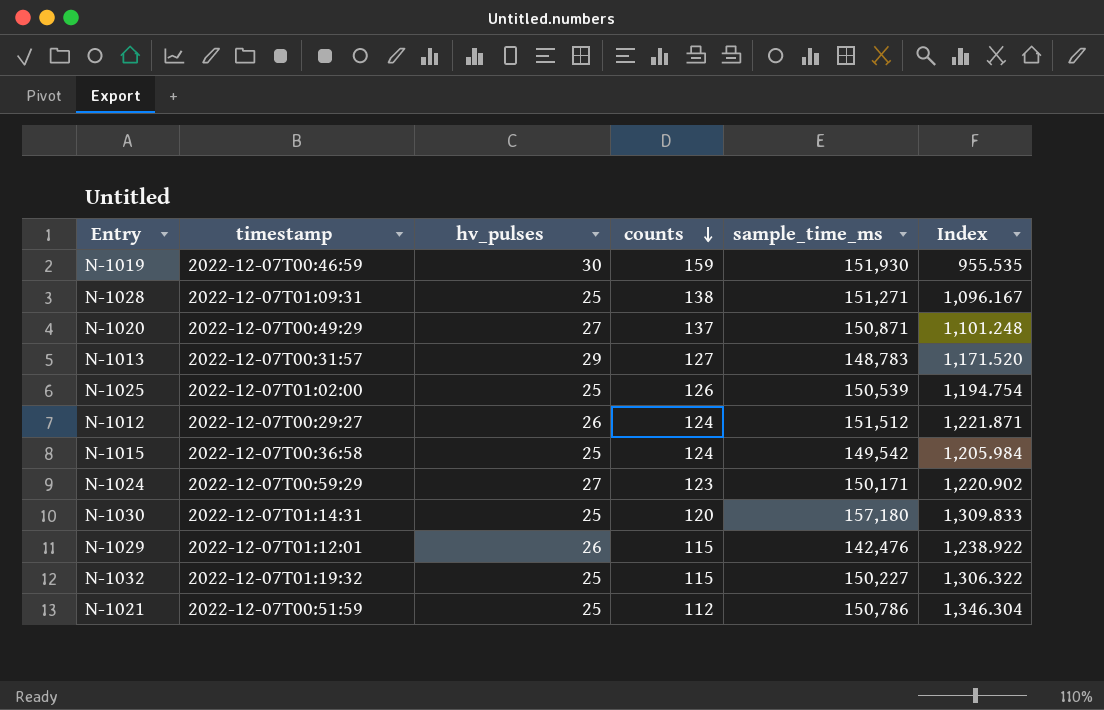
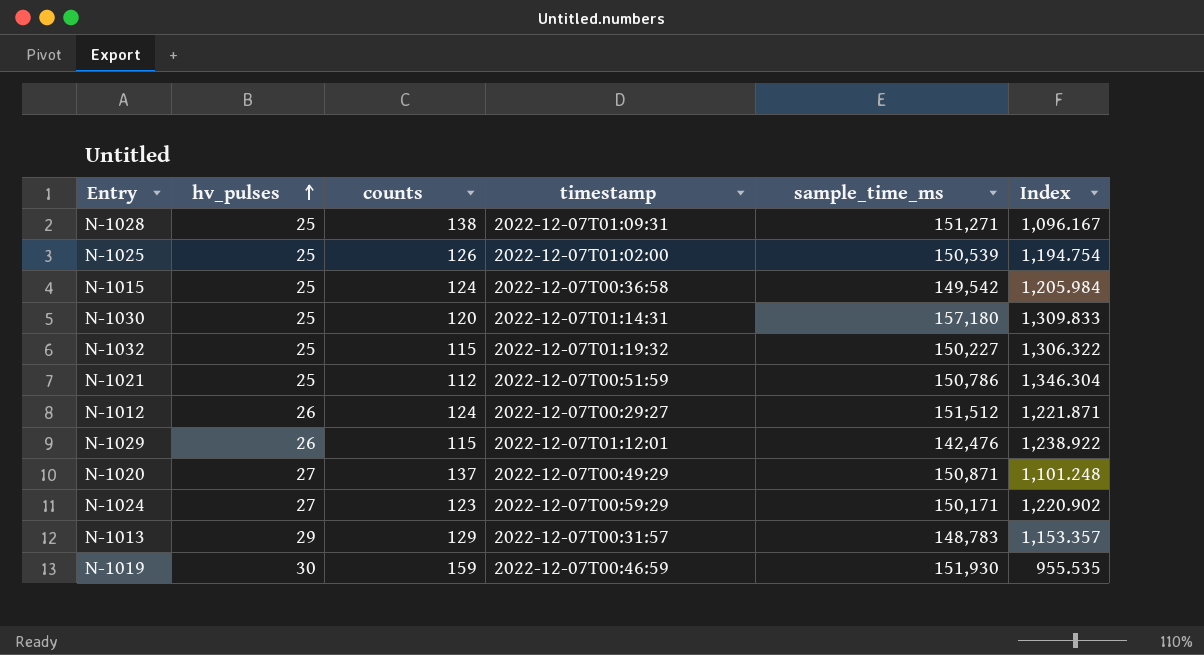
row order: counts descending -> hv_pulses ascending
column timestamp | position: 2 -> 4
N-1013 | counts: 127 -> 129
N-1013 | Index: 1,171.520 -> 1,153.357

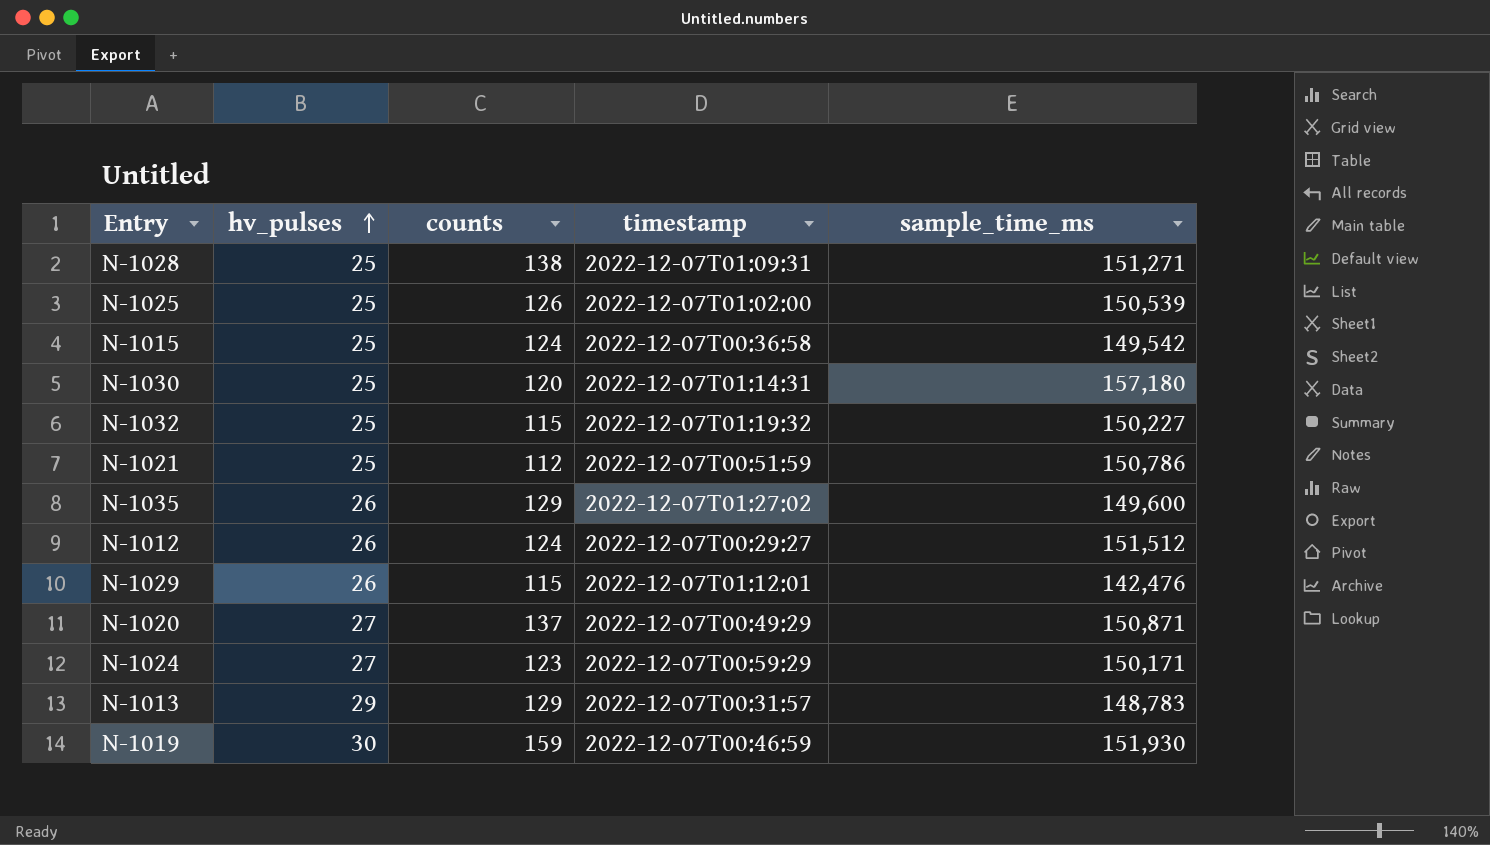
column Index | formula: [sample_time_ms] / [counts] -> none
row N-1035: none -> 26 | 129 | 2022-12-07T01:27:02 | 149,600

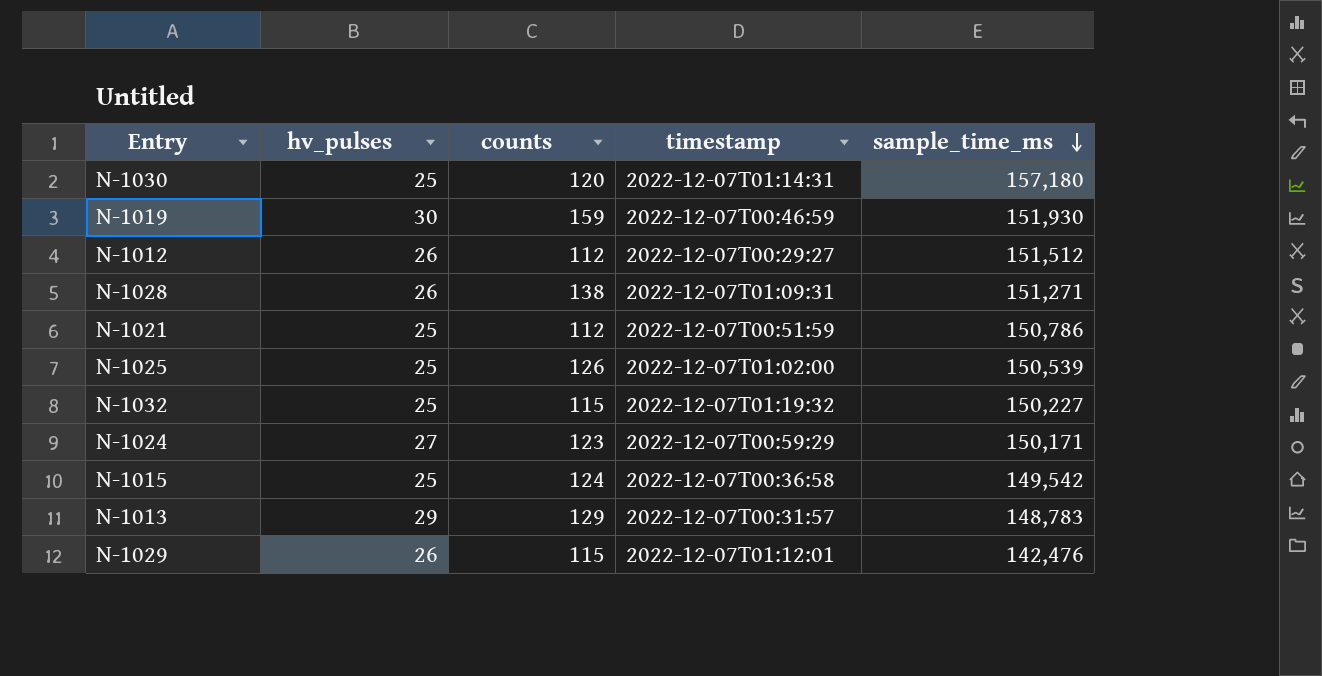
row order: hv_pulses ascending -> sample_time_ms descending
row N-1035: 26 | 129 | 2022-12-07T01:27:02 | 149,600 -> none
row N-1020: 27 | 137 | 2022-12-07T00:49:29 | 150,871 -> none
N-1012 | counts: 124 -> 112
N-1028 | hv_pulses: 25 -> 26

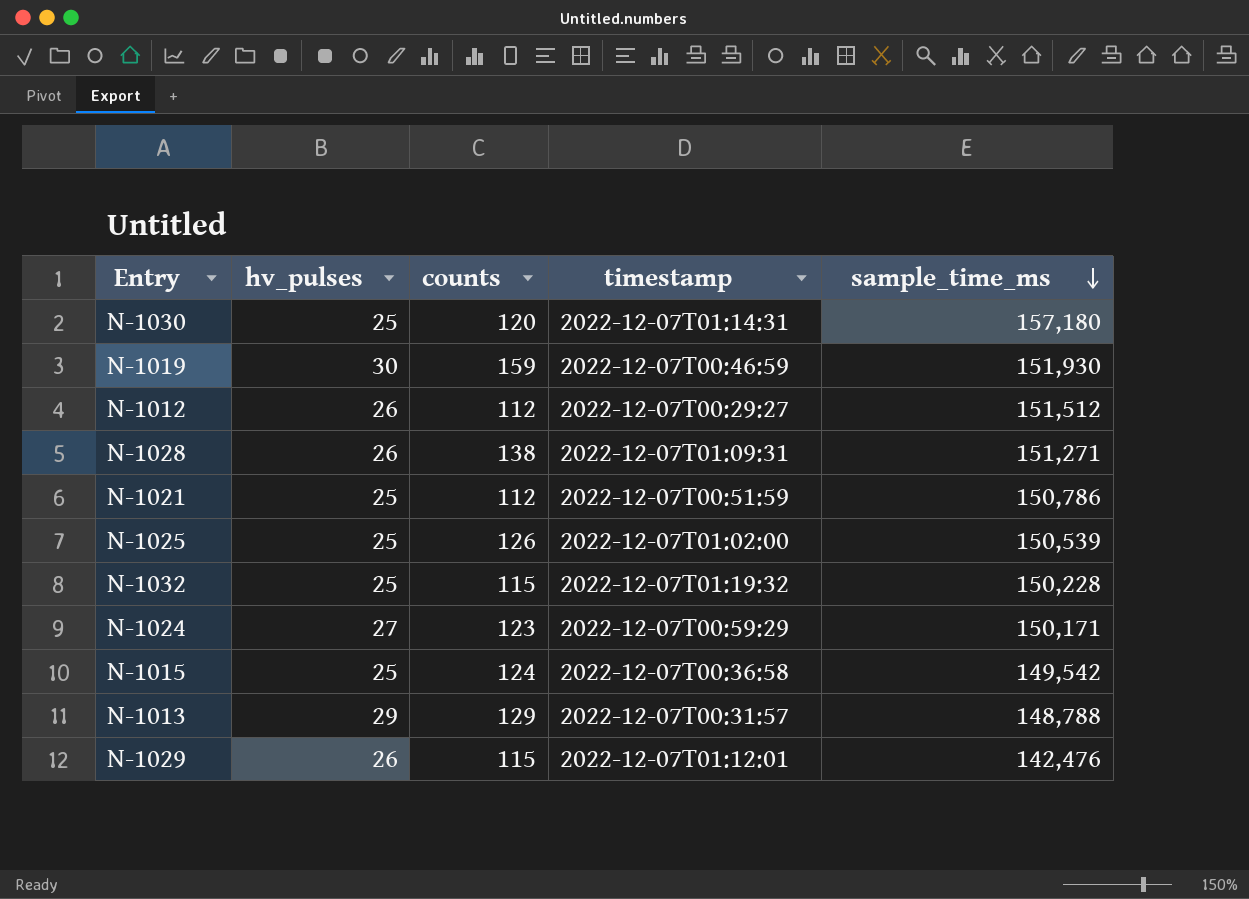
N-1032 | sample_time_ms: 150,227 -> 150,228
N-1013 | sample_time_ms: 148,783 -> 148,788

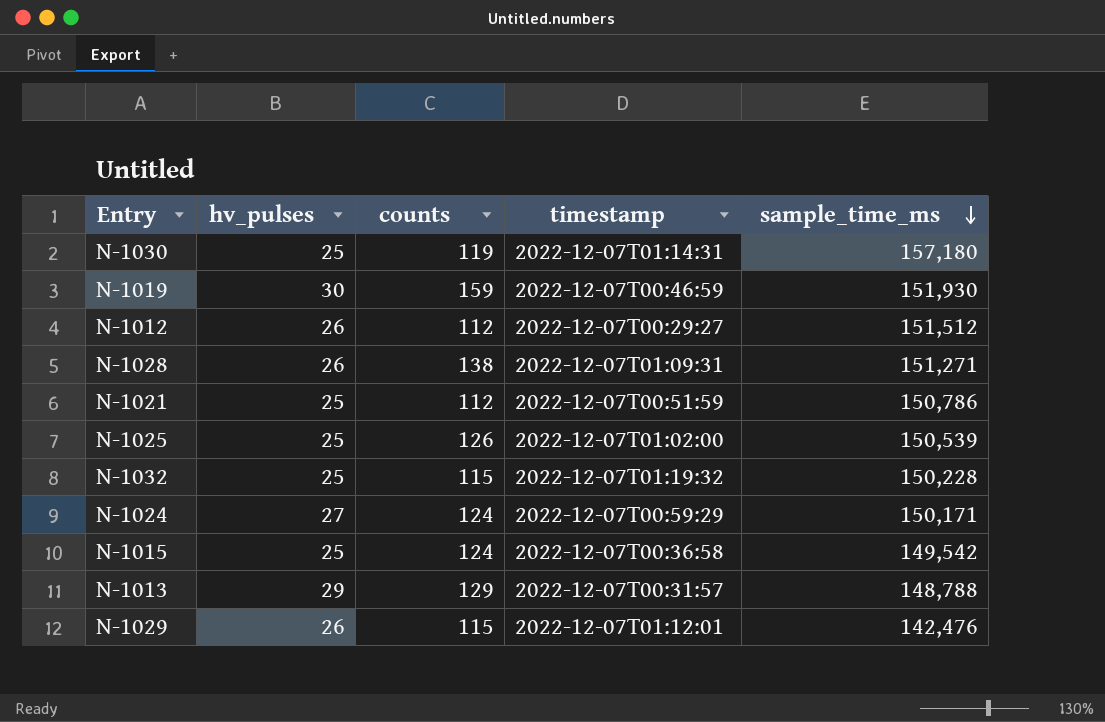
N-1030 | counts: 120 -> 119
N-1024 | counts: 123 -> 124

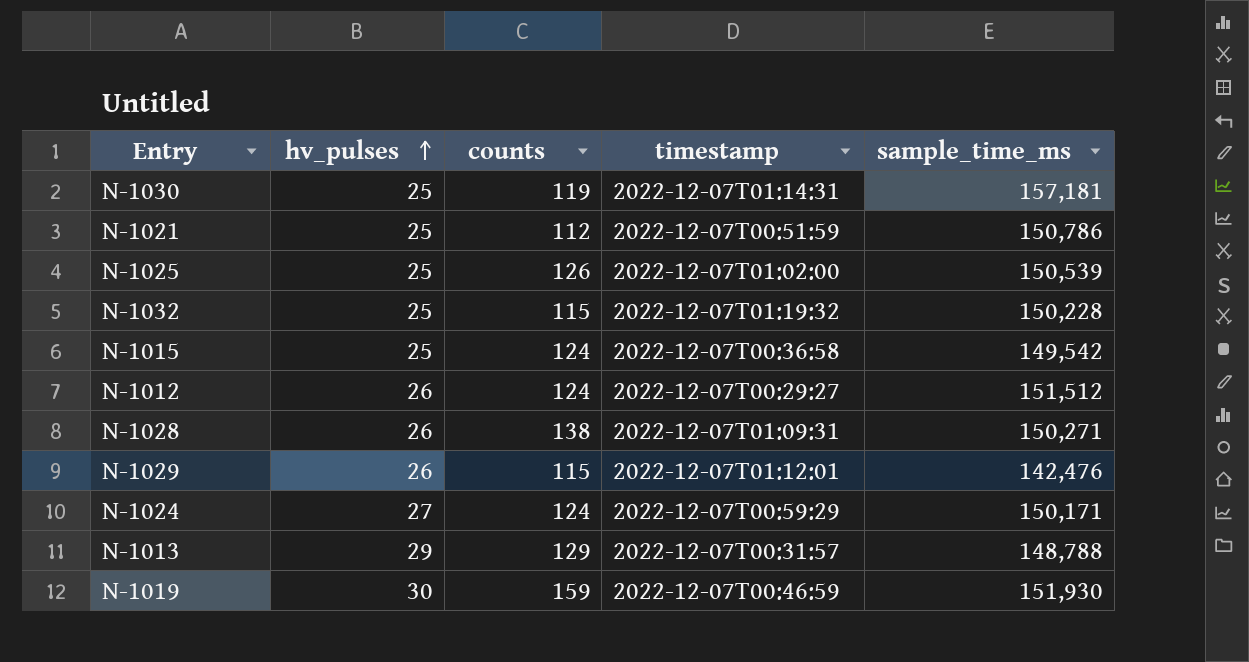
row order: sample_time_ms descending -> hv_pulses ascending
N-1030 | sample_time_ms: 157,180 -> 157,181
N-1012 | counts: 112 -> 124
N-1028 | sample_time_ms: 151,271 -> 150,271

